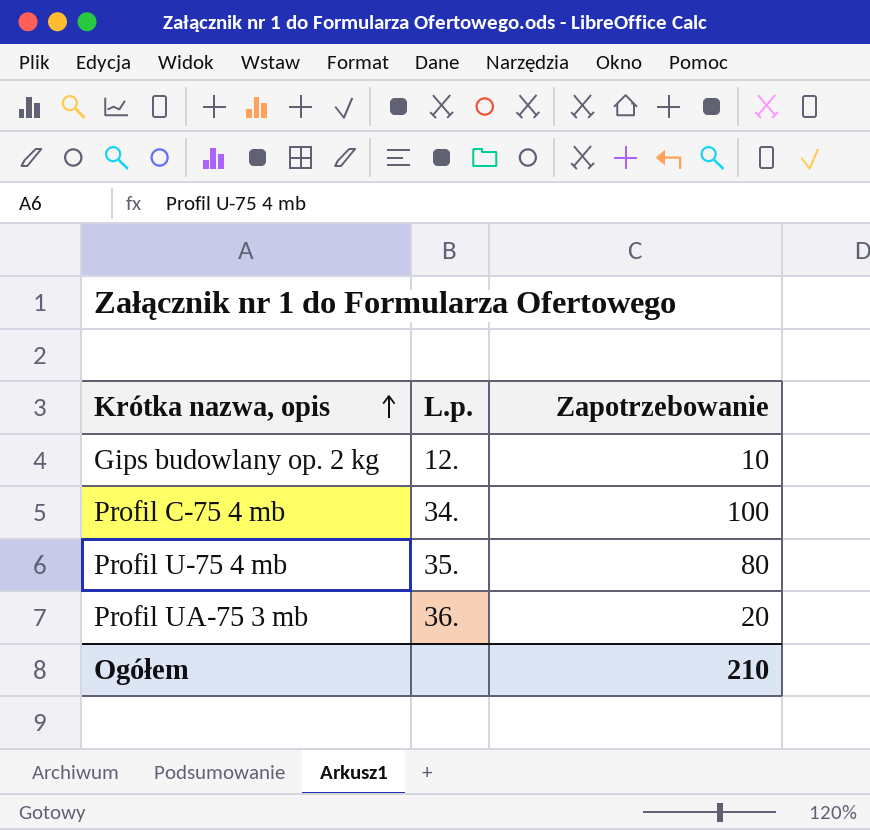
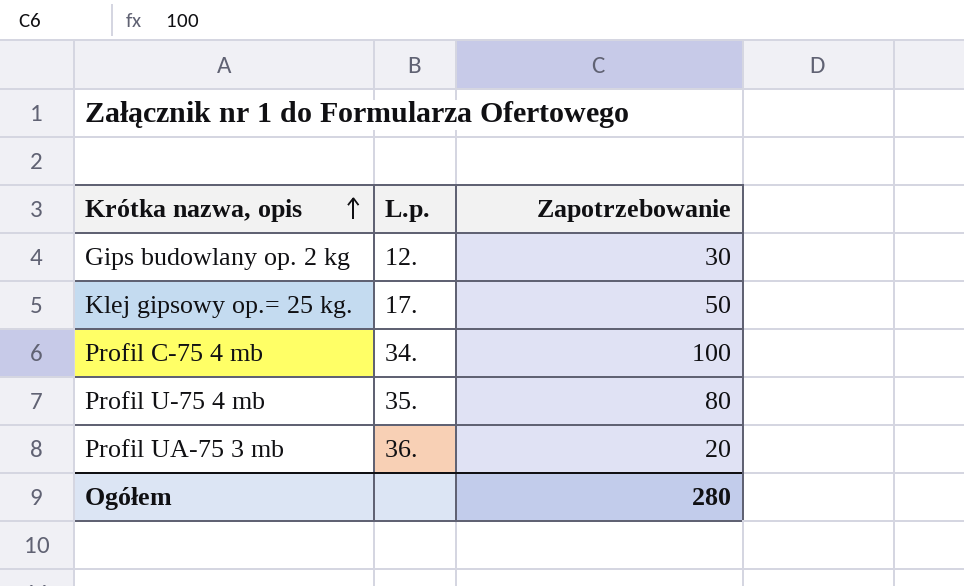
Gips budowlany op. 2 kg | Zapotrzebowanie: 10 -> 30
row Klej gipsowy op.= 25 kg.: none -> 17. | 50
Ogółem | Zapotrzebowanie: 210 -> 280

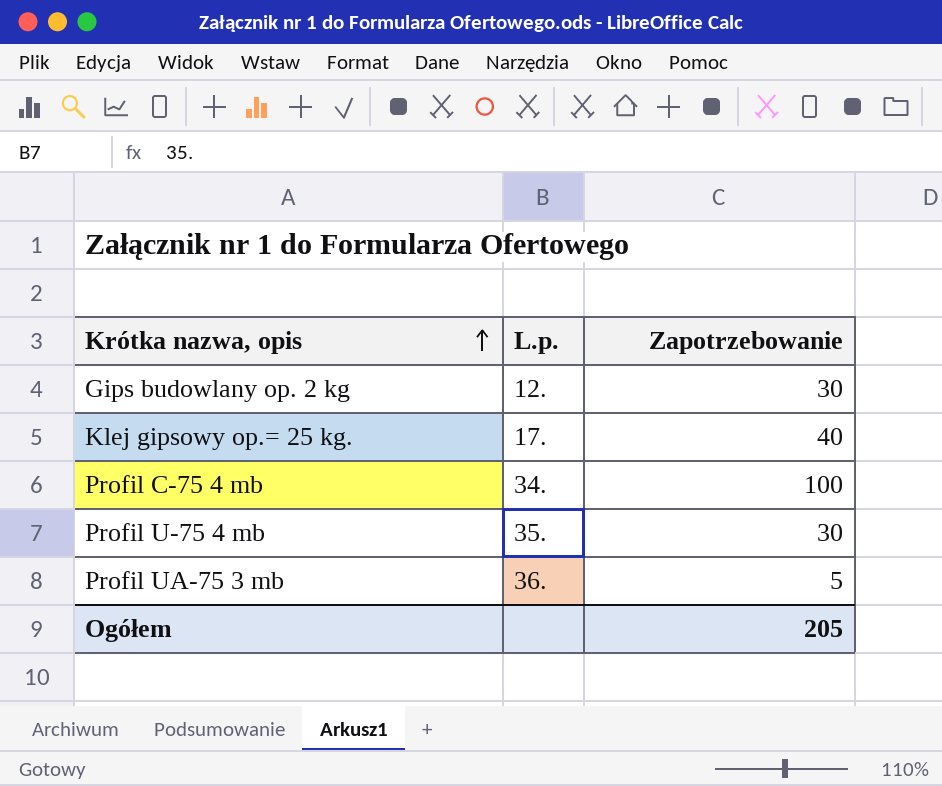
Klej gipsowy op.= 25 kg. | Zapotrzebowanie: 50 -> 40
Profil U-75 4 mb | Zapotrzebowanie: 80 -> 30
Profil UA-75 3 mb | Zapotrzebowanie: 20 -> 5
Ogółem | Zapotrzebowanie: 280 -> 205

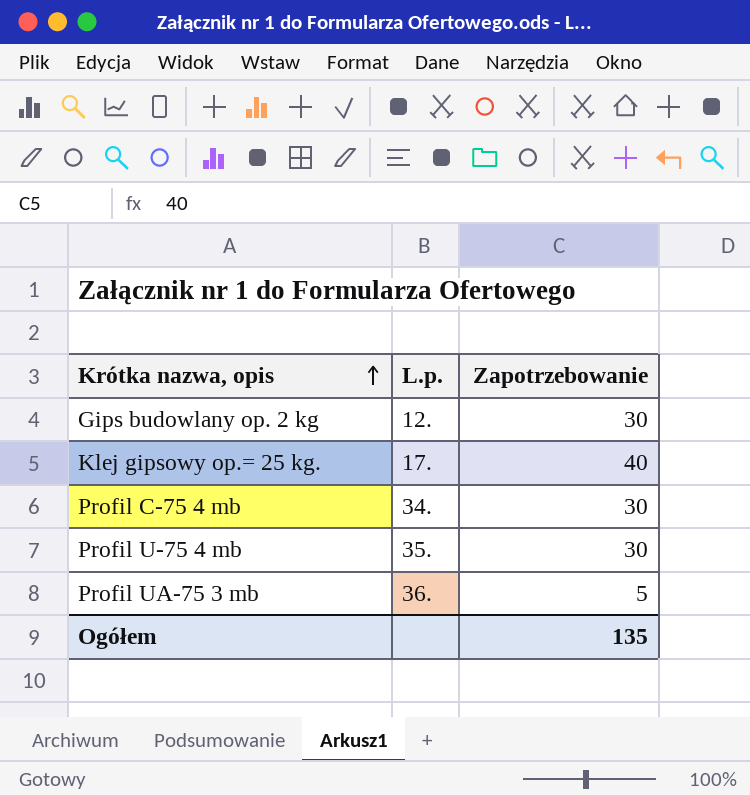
Profil C-75 4 mb | Zapotrzebowanie: 100 -> 30
Ogółem | Zapotrzebowanie: 205 -> 135

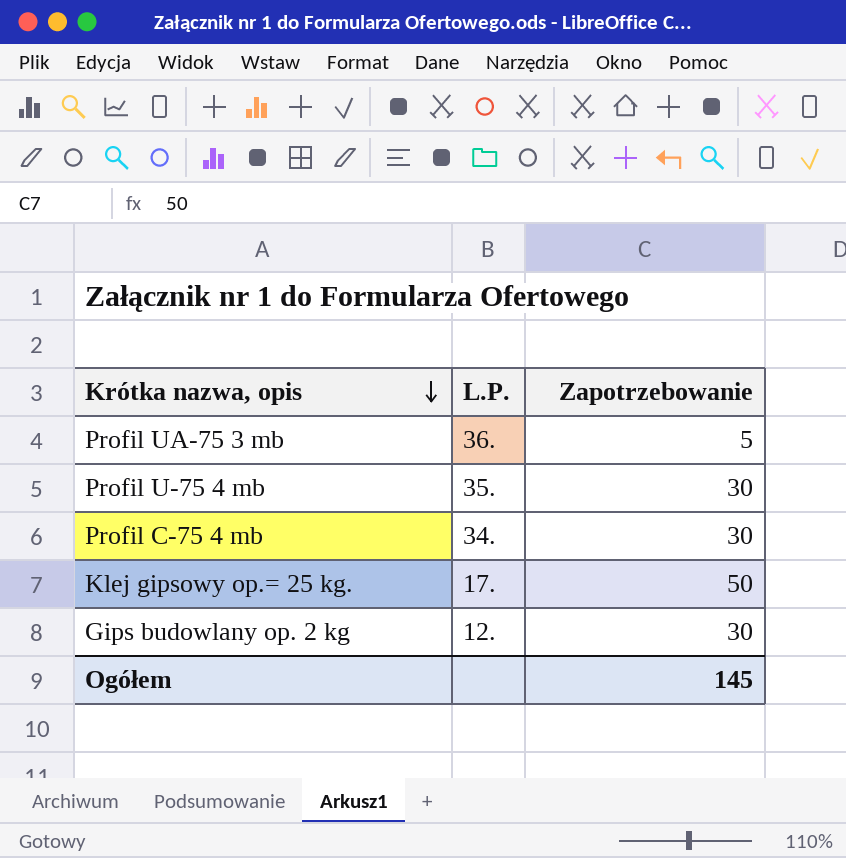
row order: Krótka nazwa, opis ascending -> Krótka nazwa, opis descending
column name: L.p. -> L.P.
Klej gipsowy op.= 25 kg. | Zapotrzebowanie: 40 -> 50
Ogółem | Zapotrzebowanie: 135 -> 145

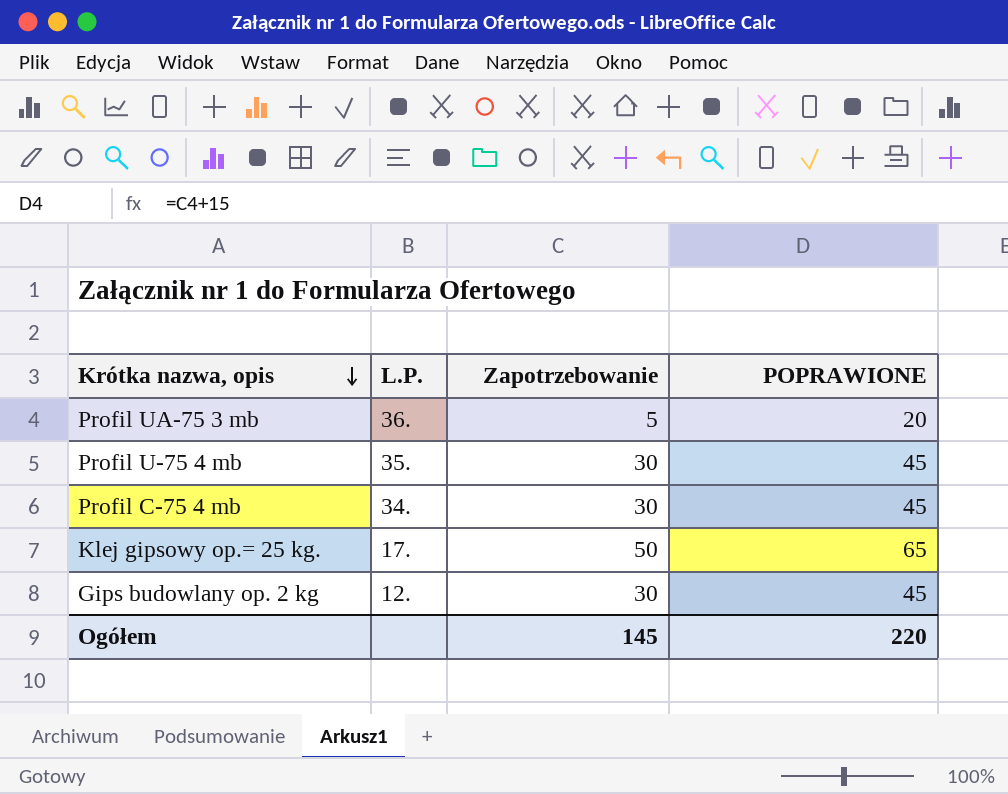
column POPRAWIONE | formula: none -> [Zapotrzebowanie] + 15

